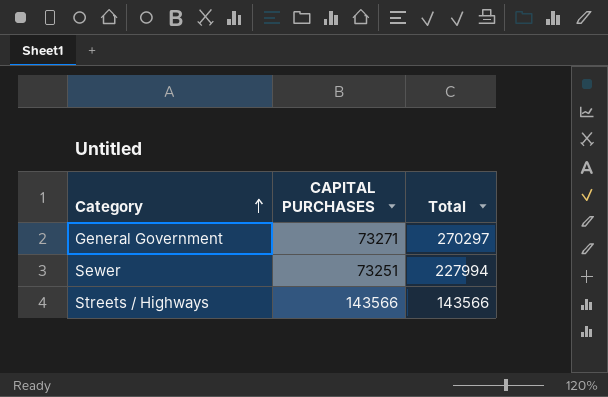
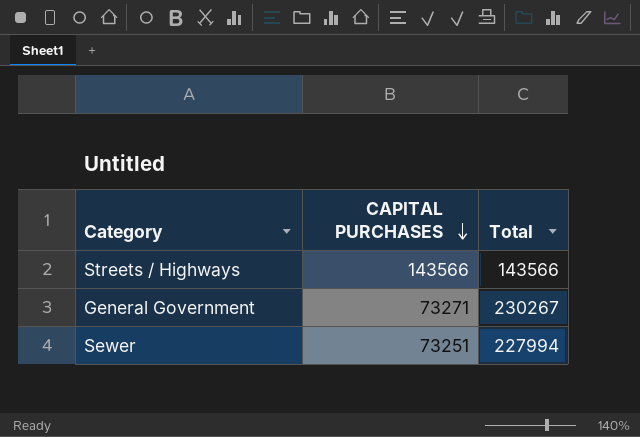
row order: Category ascending -> CAPITAL PURCHASES descending
General Government | Total: 270297 -> 230267

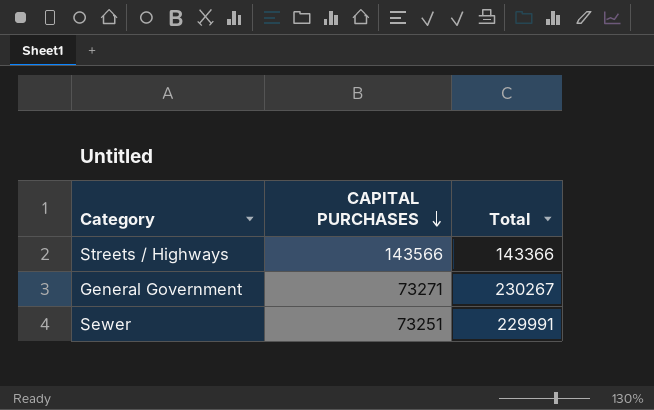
Streets / Highways | Total: 143566 -> 143366
Sewer | Total: 227994 -> 229991

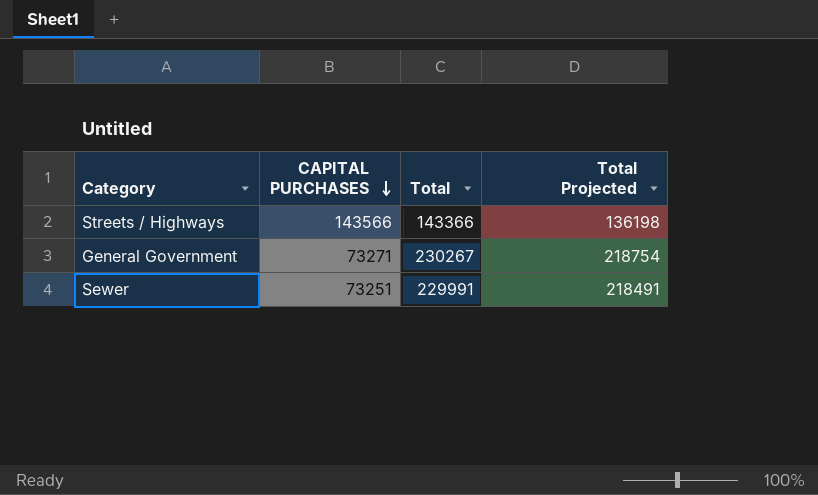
column Total Projected | formula: none -> [Total] * 0.95

